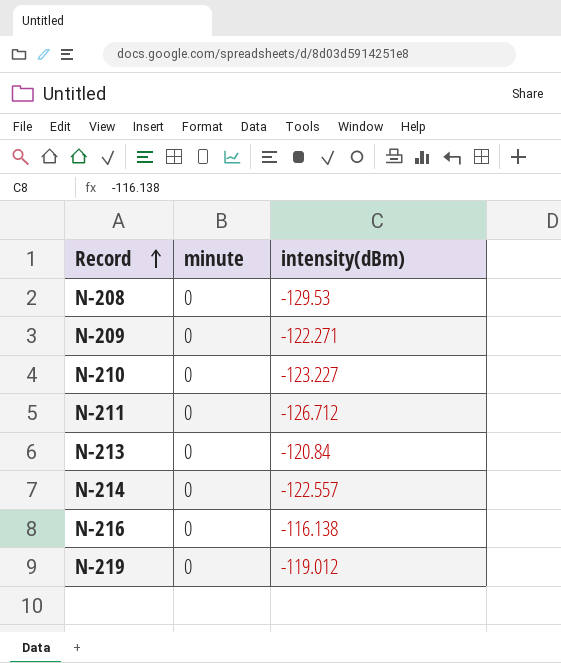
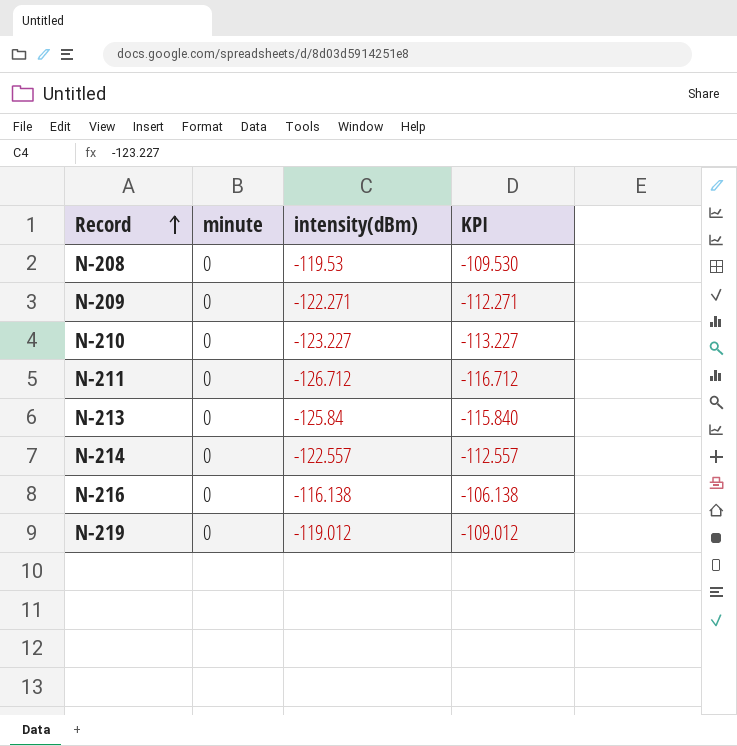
column KPI | formula: none -> [intensity(dBm)] + 10
N-208 | intensity(dBm): -129.53 -> -119.53
N-213 | intensity(dBm): -120.84 -> -125.84

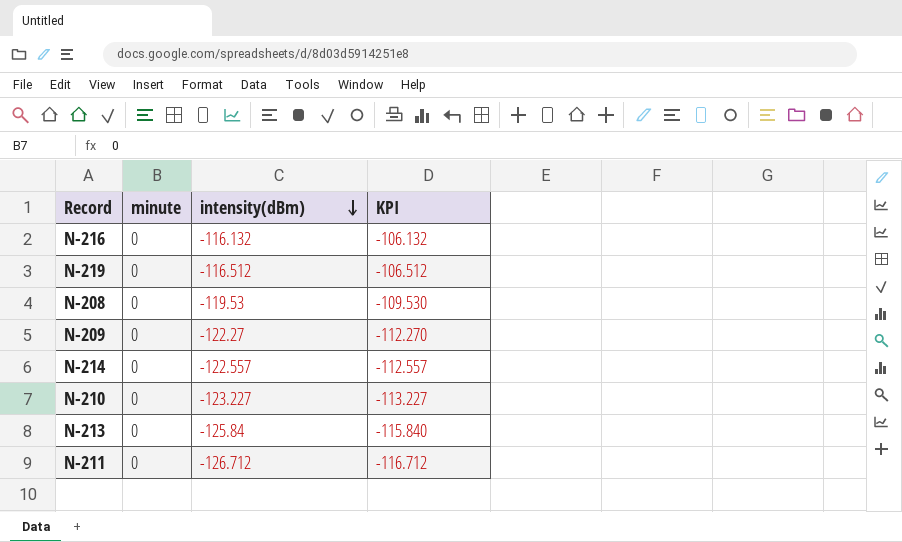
row order: Record ascending -> intensity(dBm) descending
N-216 | intensity(dBm): -116.138 -> -116.132
N-216 | KPI: -106.138 -> -106.132
N-219 | intensity(dBm): -119.012 -> -116.512
N-219 | KPI: -109.012 -> -106.512
N-209 | intensity(dBm): -122.271 -> -122.27
N-209 | KPI: -112.271 -> -112.270

